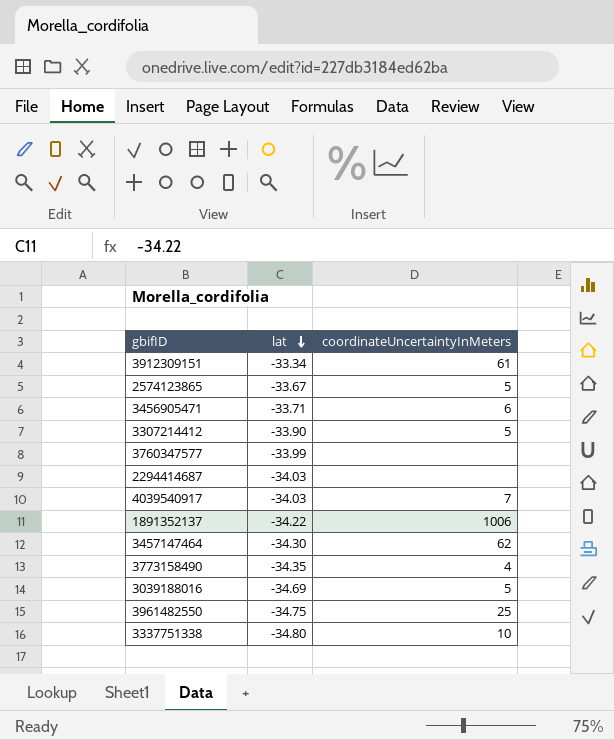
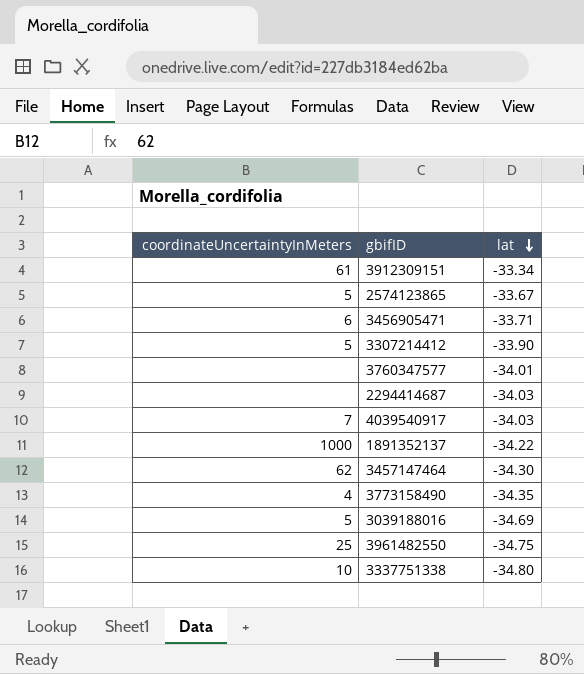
column coordinateUncertaintyInMeters | position: 3 -> 1
3760347577 | lat: -33.99 -> -34.01
1891352137 | coordinateUncertaintyInMeters: 1006 -> 1000

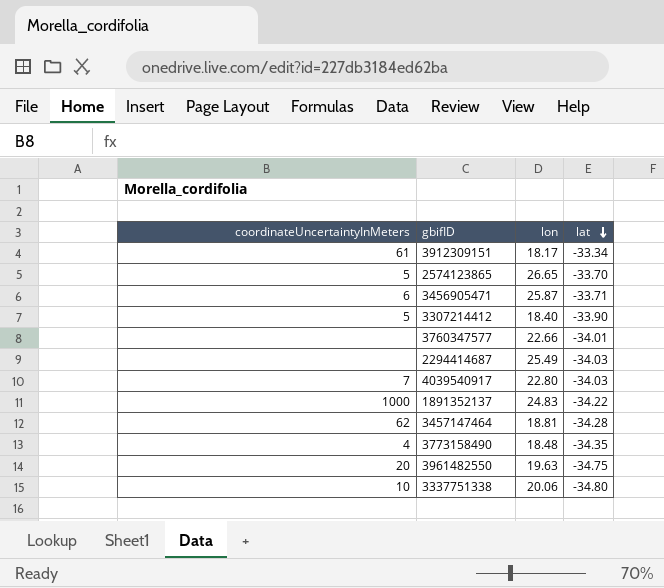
column lon | position: none -> 3
row 3039188016: 5 | -34.69 -> none
2574123865 | lat: -33.67 -> -33.70
3457147464 | lat: -34.30 -> -34.28
3961482550 | coordinateUncertaintyInMeters: 25 -> 20

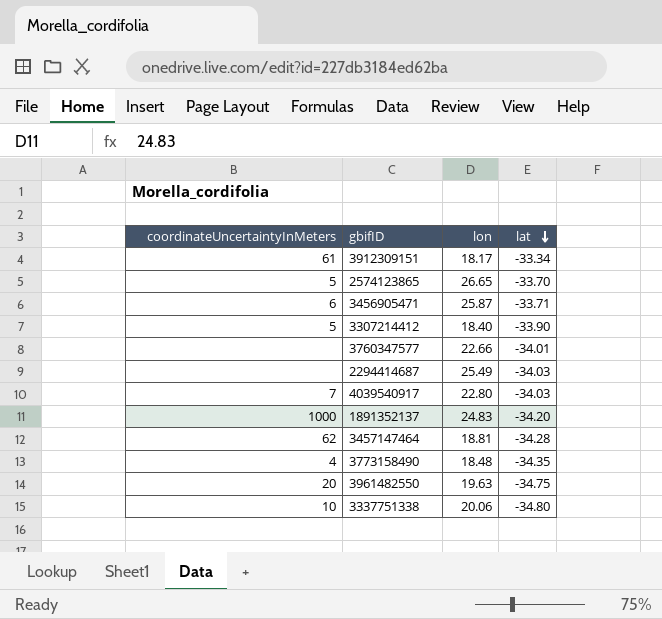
1891352137 | lat: -34.22 -> -34.20

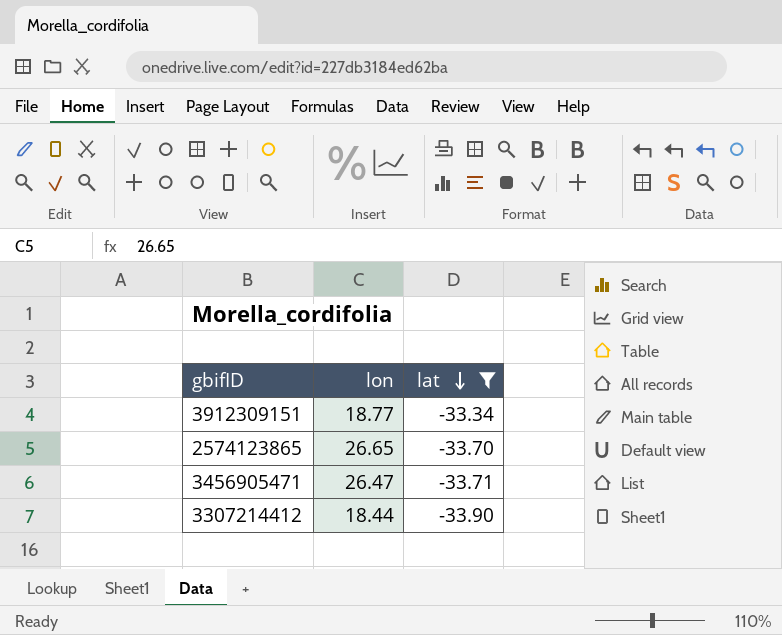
filter: none -> lat >= -33.90
column coordinateUncertaintyInMeters | position: 1 -> none
3912309151 | lon: 18.17 -> 18.77
3456905471 | lon: 25.87 -> 26.47
3307214412 | lon: 18.40 -> 18.44

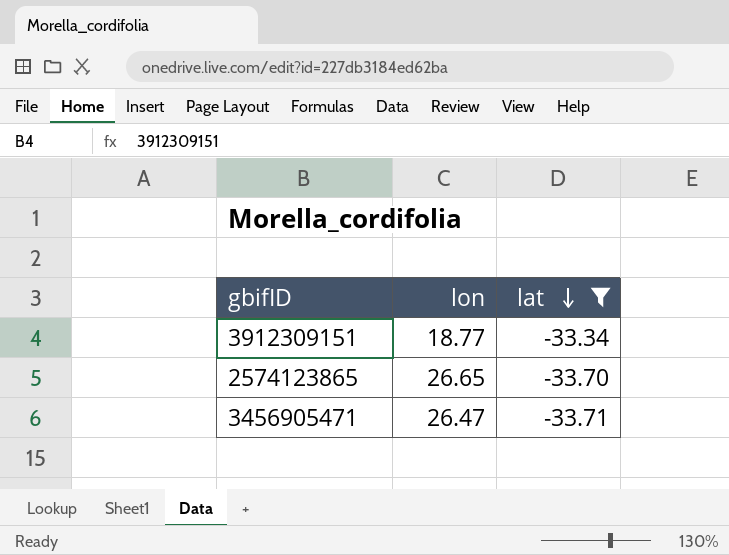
row 3307214412: 18.44 | -33.90 -> none

